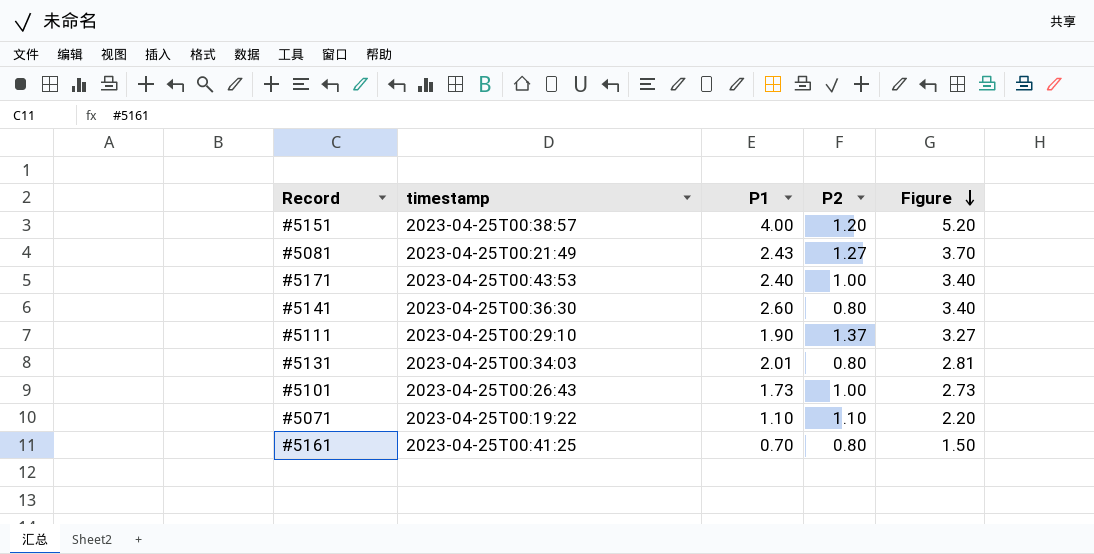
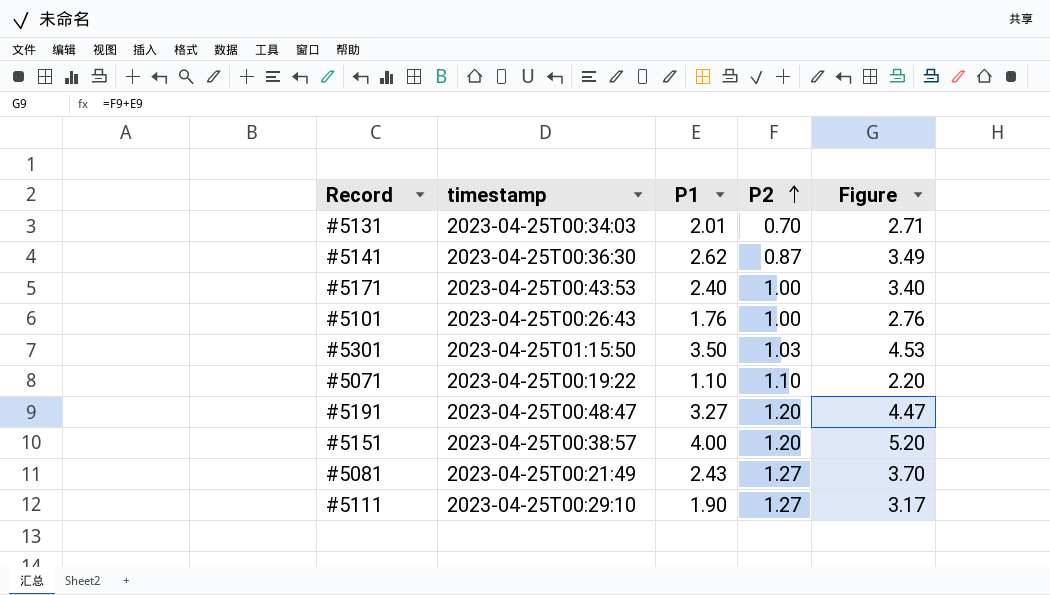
row order: Figure descending -> P2 ascending
row #5161: 2023-04-25T00:41:25 | 0.70 | 0.80 | 1.50 -> none
#5131 | P2: 0.80 -> 0.70
#5131 | Figure: 2.81 -> 2.71
#5141 | P1: 2.60 -> 2.62
#5141 | P2: 0.80 -> 0.87
#5141 | Figure: 3.40 -> 3.49
#5101 | P1: 1.73 -> 1.76
#5101 | Figure: 2.73 -> 2.76
row #5301: none -> 2023-04-25T01:15:50 | 3.50 | 1.03 | 4.53
row #5191: none -> 2023-04-25T00:48:47 | 3.27 | 1.20 | 4.47
#5111 | P2: 1.37 -> 1.27
#5111 | Figure: 3.27 -> 3.17

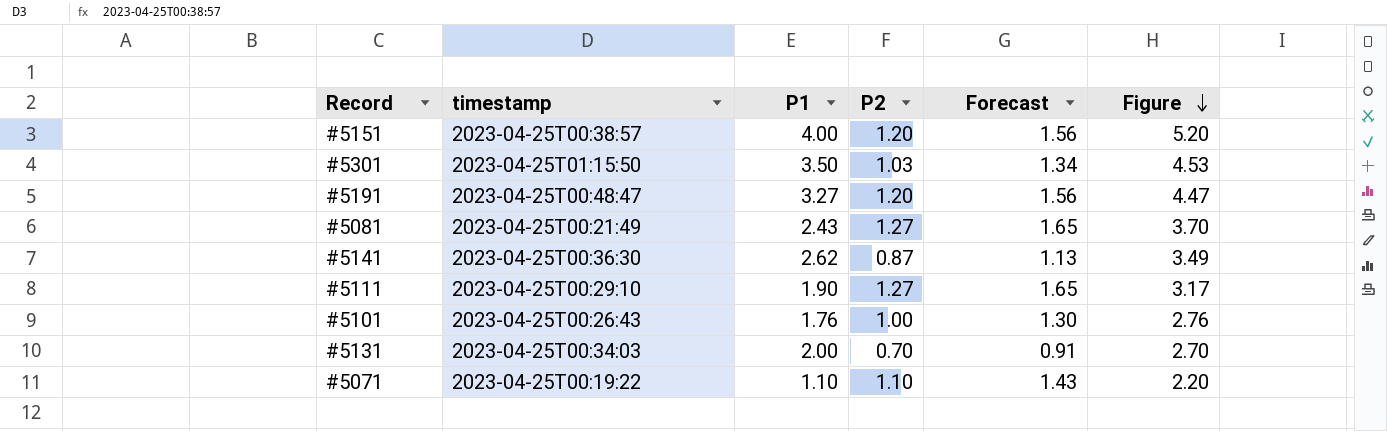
row order: P2 ascending -> Figure descending
column Forecast | formula: none -> [P2] * 1.3
row #5171: 2023-04-25T00:43:53 | 2.40 | 1.00 | 3.40 -> none
#5131 | P1: 2.01 -> 2.00
#5131 | Figure: 2.71 -> 2.70

